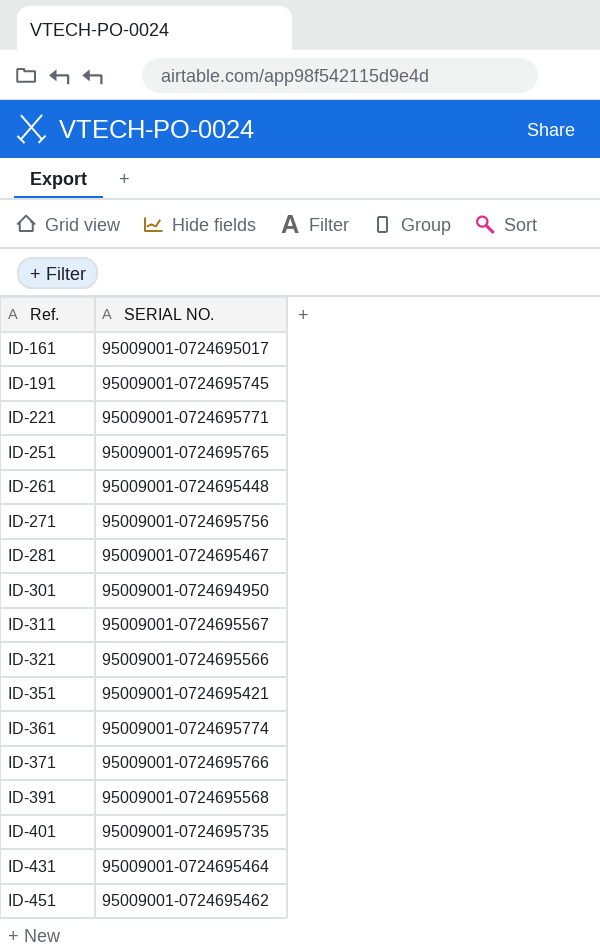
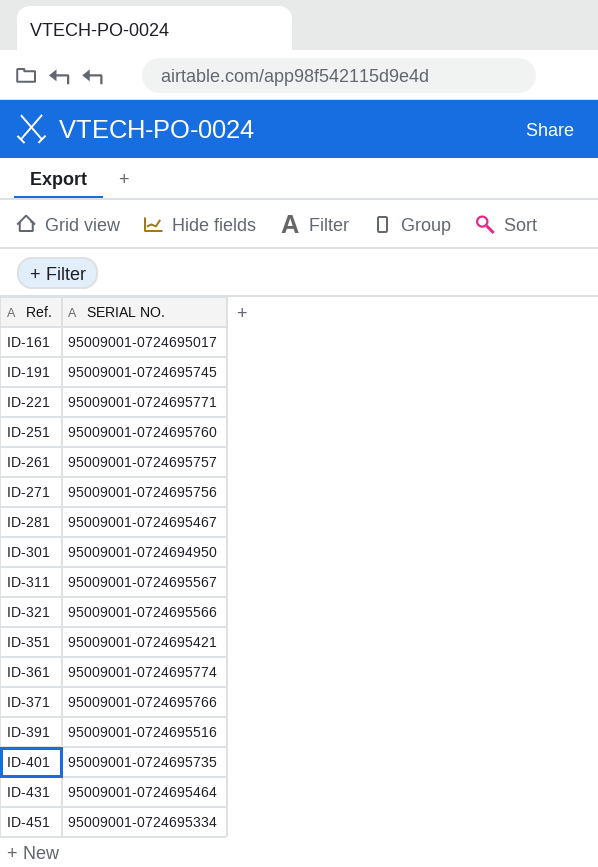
ID-251 | SERIAL NO.: 95009001-0724695765 -> 95009001-0724695760
ID-261 | SERIAL NO.: 95009001-0724695448 -> 95009001-0724695757
ID-391 | SERIAL NO.: 95009001-0724695568 -> 95009001-0724695516
ID-451 | SERIAL NO.: 95009001-0724695462 -> 95009001-0724695334

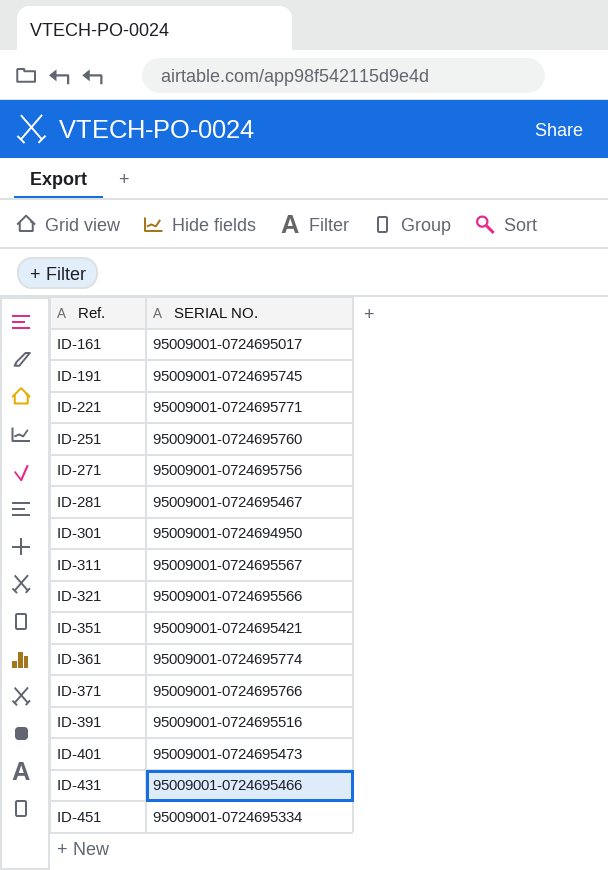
row ID-261: 95009001-0724695757 -> none
ID-401 | SERIAL NO.: 95009001-0724695735 -> 95009001-0724695473
ID-431 | SERIAL NO.: 95009001-0724695464 -> 95009001-0724695466

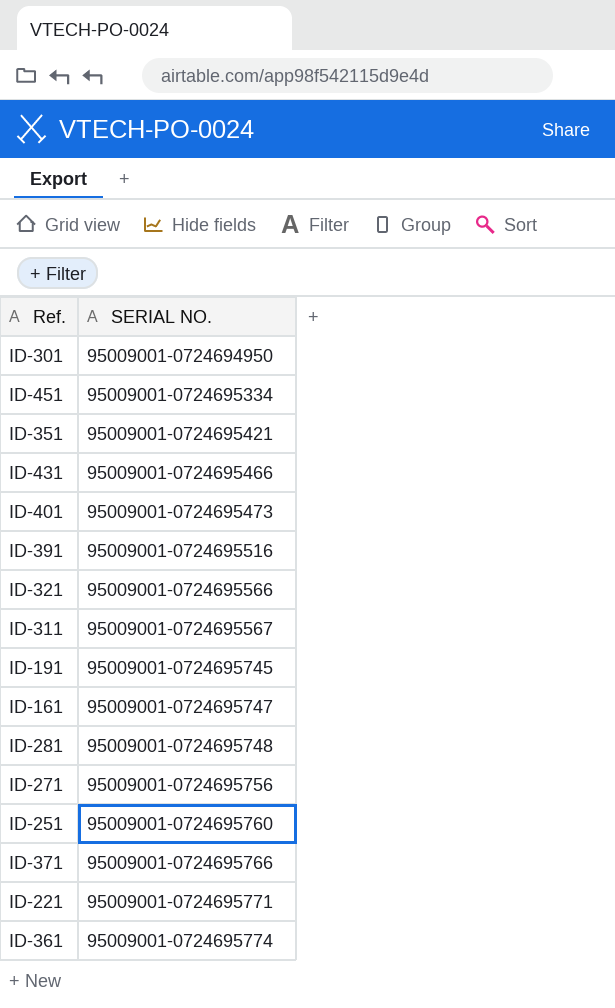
row order: Ref. ascending -> SERIAL NO. ascending
ID-161 | SERIAL NO.: 95009001-0724695017 -> 95009001-0724695747
ID-281 | SERIAL NO.: 95009001-0724695467 -> 95009001-0724695748

